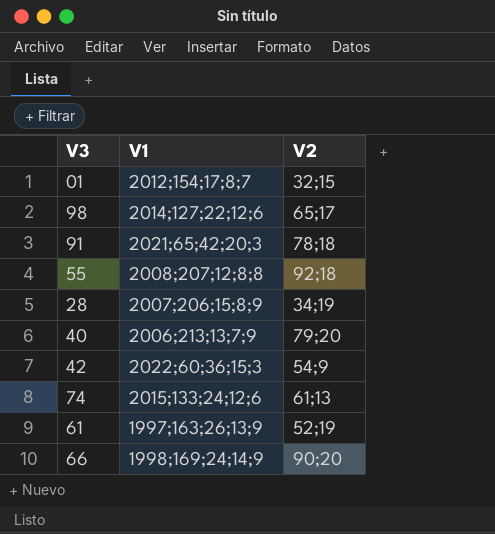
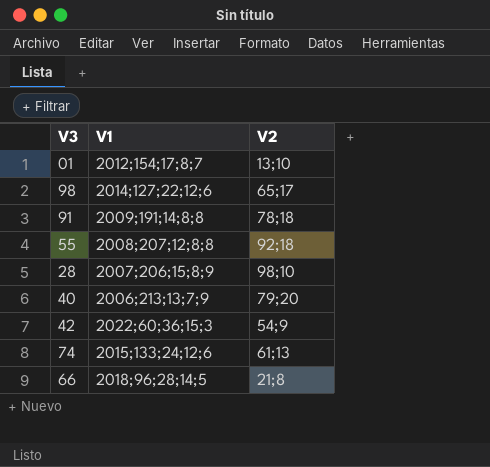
row 61: 1997;163;26;13;9 | 52;19 -> none
01 | V2: 32;15 -> 13;10
91 | V1: 2021;65;42;20;3 -> 2009;191;14;8;8
28 | V2: 34;19 -> 98;10
66 | V1: 1998;169;24;14;9 -> 2018;96;28;14;5
66 | V2: 90;20 -> 21;8

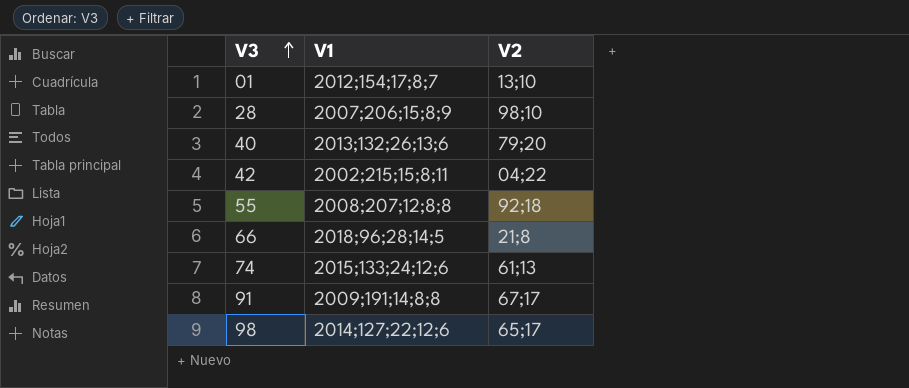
row order: none -> V3 ascending
40 | V1: 2006;213;13;7;9 -> 2013;132;26;13;6
42 | V1: 2022;60;36;15;3 -> 2002;215;15;8;11
42 | V2: 54;9 -> 04;22
91 | V2: 78;18 -> 67;17

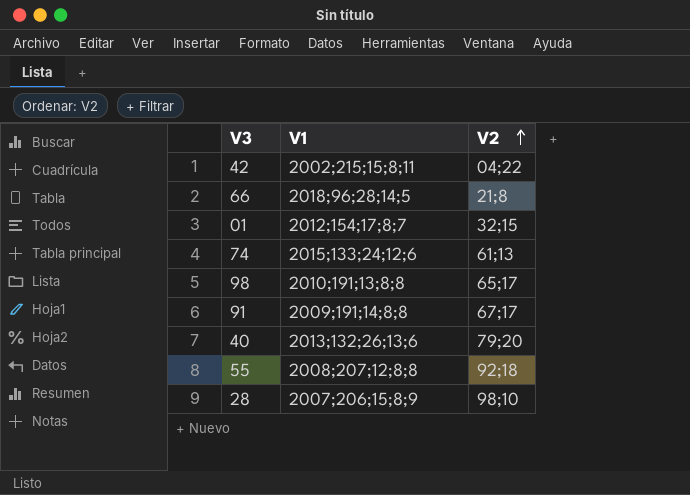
row order: V3 ascending -> V2 ascending
01 | V2: 13;10 -> 32;15
98 | V1: 2014;127;22;12;6 -> 2010;191;13;8;8

